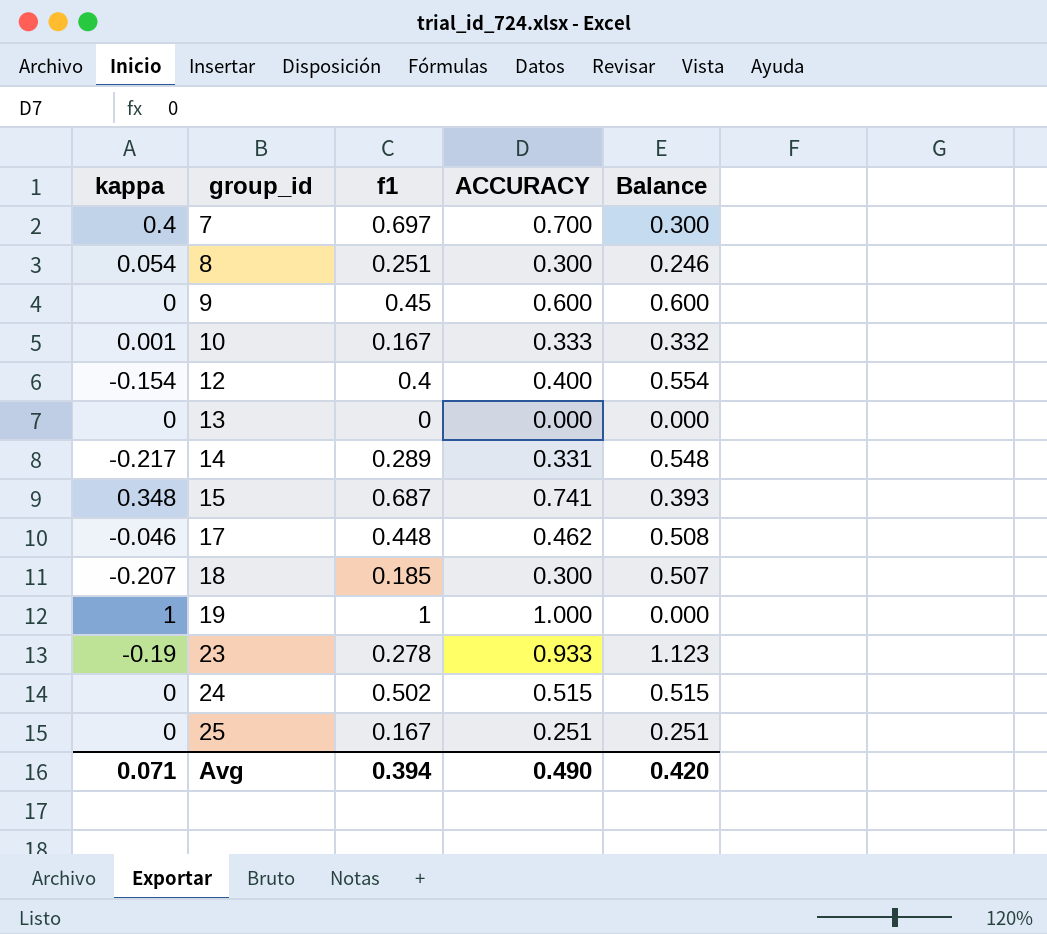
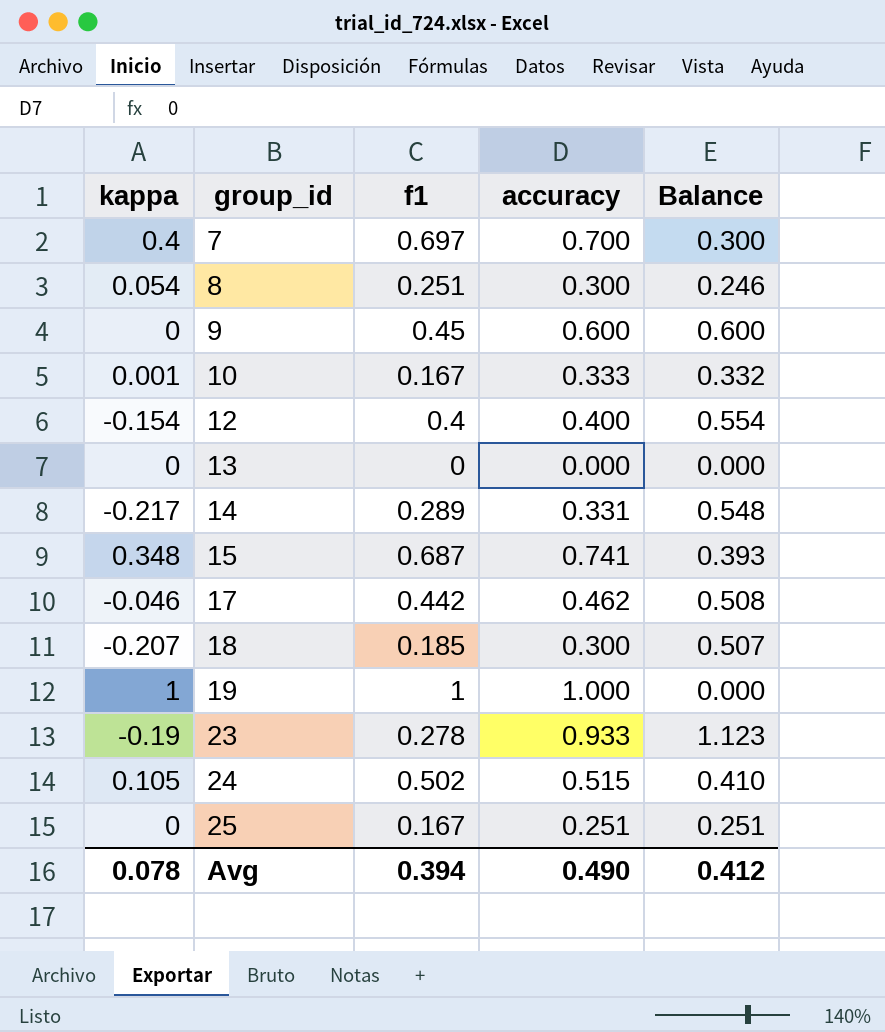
column name: ACCURACY -> accuracy
17 | f1: 0.448 -> 0.442
24 | kappa: 0 -> 0.105
24 | Balance: 0.515 -> 0.410
Avg | kappa: 0.071 -> 0.078
Avg | Balance: 0.420 -> 0.412

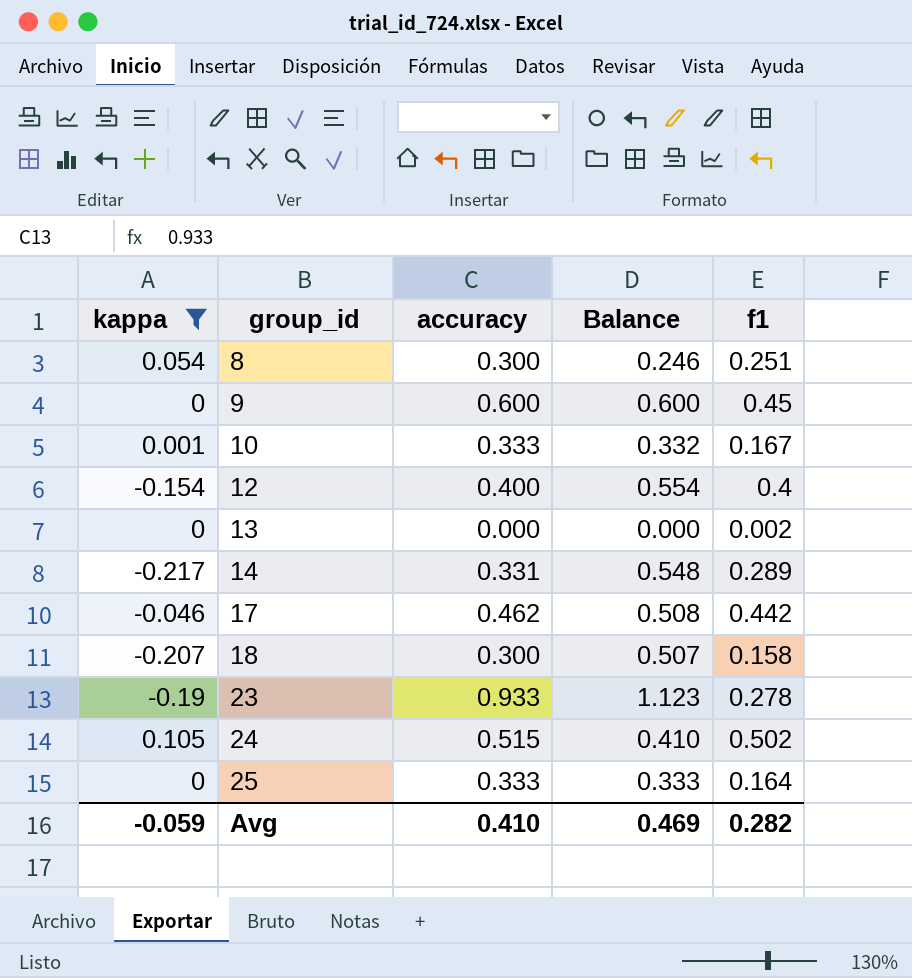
filter: none -> kappa <= 0.105
column f1 | position: 3 -> 5
13 | f1: 0 -> 0.002
18 | f1: 0.185 -> 0.158
25 | accuracy: 0.251 -> 0.333
25 | Balance: 0.251 -> 0.333
25 | f1: 0.167 -> 0.164
Avg | kappa: 0.078 -> -0.059
Avg | accuracy: 0.490 -> 0.410
Avg | Balance: 0.412 -> 0.469
Avg | f1: 0.394 -> 0.282

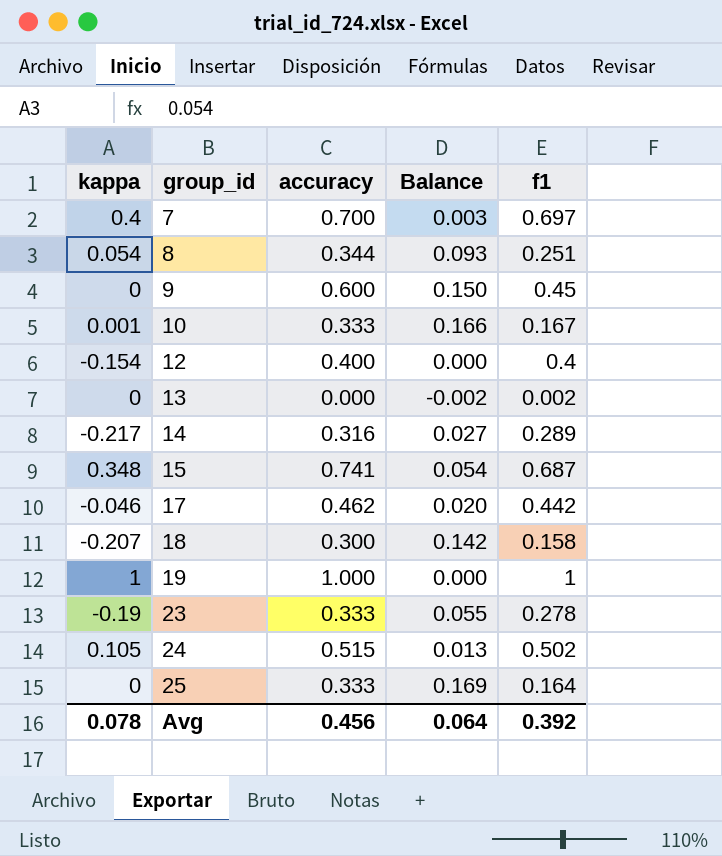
filter: kappa <= 0.105 -> none
column Balance | formula: [accuracy] - [kappa] -> [accuracy] - [f1]
8 | accuracy: 0.300 -> 0.344
14 | accuracy: 0.331 -> 0.316
23 | accuracy: 0.933 -> 0.333
Avg | kappa: -0.059 -> 0.078
Avg | accuracy: 0.410 -> 0.456
Avg | Balance: 0.469 -> 0.064
Avg | f1: 0.282 -> 0.392

